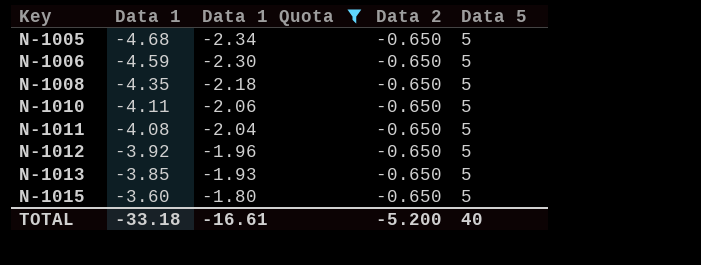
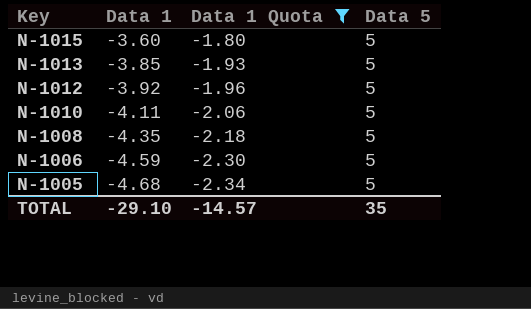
row order: Key ascending -> Key descending
column Data 2 | position: 4 -> none
row N-1011: -4.08 | -2.04 | -0.650 | 5 -> none
TOTAL | Data 1: -33.18 -> -29.10
TOTAL | Data 1 Quota: -16.61 -> -14.57
TOTAL | Data 5: 40 -> 35

